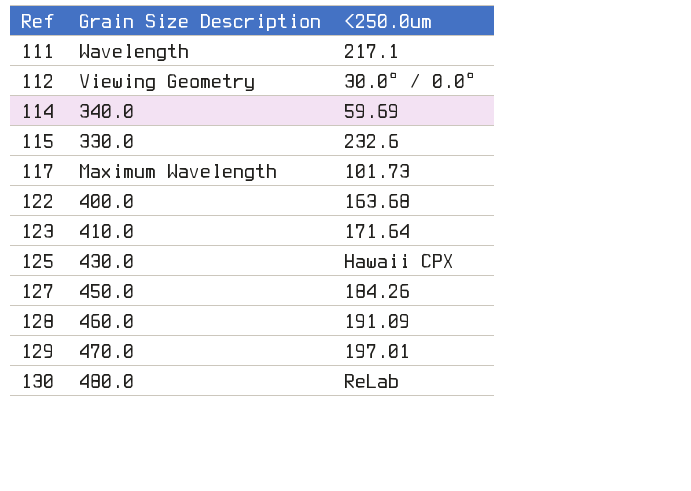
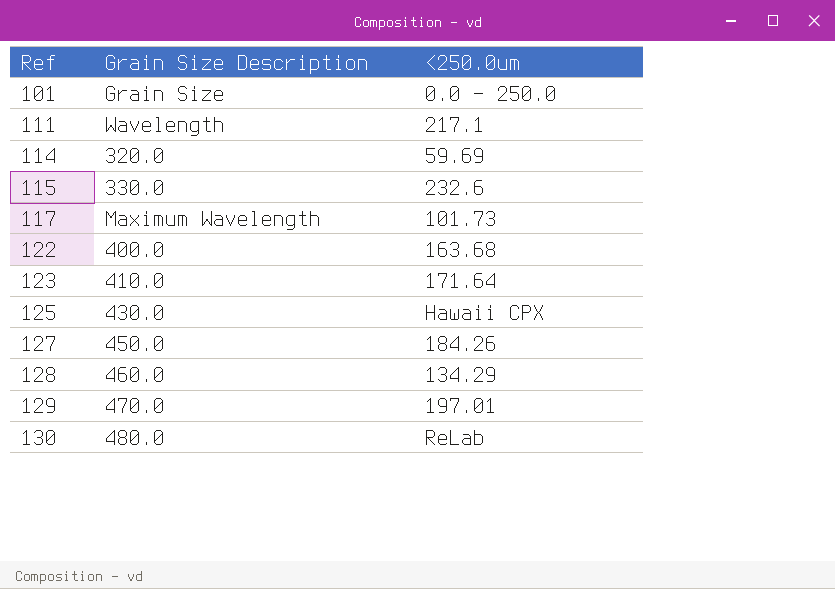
row 112: Viewing Geometry | 30.0° / 0.0° -> none
row 101: none -> Grain Size | 0.0 - 250.0
114 | Grain Size Description: 340.0 -> 320.0
128 | <250.0um: 191.09 -> 134.29

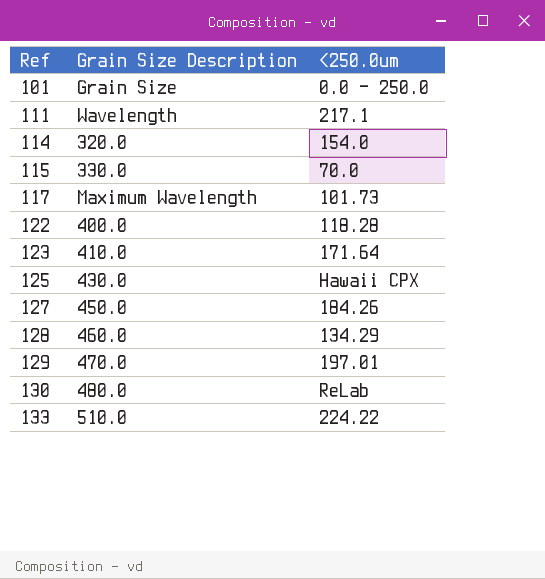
114 | <250.0um: 59.69 -> 154.0
115 | <250.0um: 232.6 -> 70.0
122 | <250.0um: 163.68 -> 118.28
row 133: none -> 510.0 | 224.22

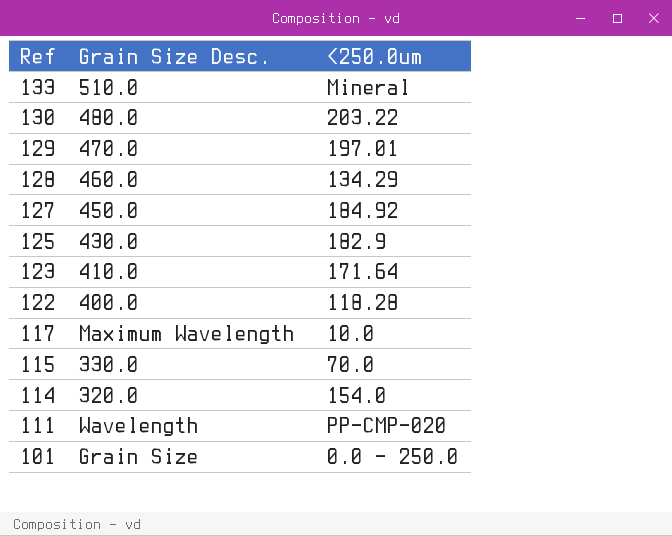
row order: Ref ascending -> Ref descending
column name: Grain Size Description -> Grain Size Desc.
133 | <250.0um: 224.22 -> Mineral
130 | <250.0um: ReLab -> 203.22
127 | <250.0um: 184.26 -> 184.92
125 | <250.0um: Hawaii CPX -> 182.9
117 | <250.0um: 101.73 -> 10.0
111 | <250.0um: 217.1 -> PP-CMP-020

